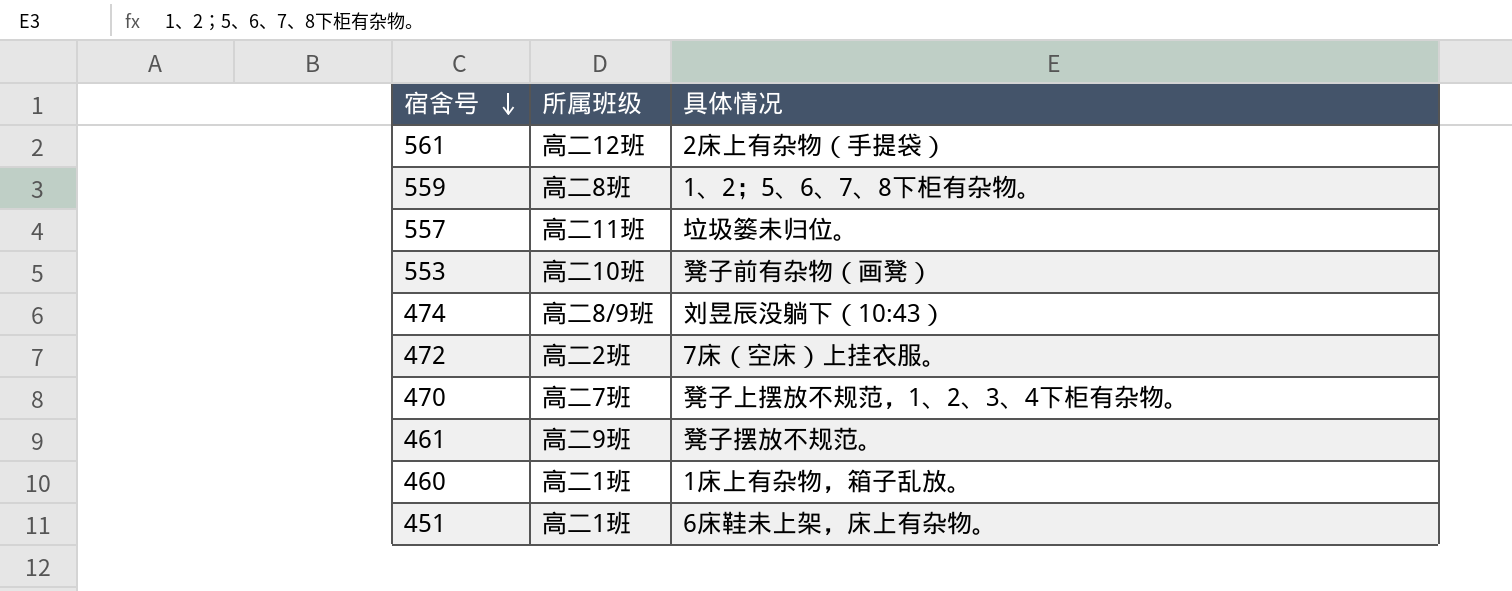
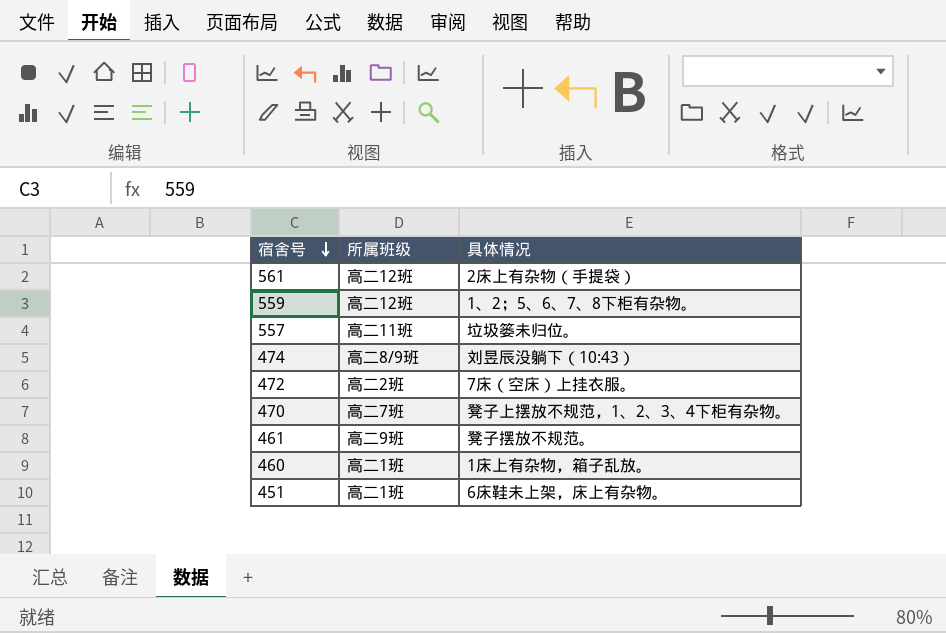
row 553: 高二10班 | 凳子前有杂物（画凳） -> none
559 | 所属班级: 高二8班 -> 高二12班

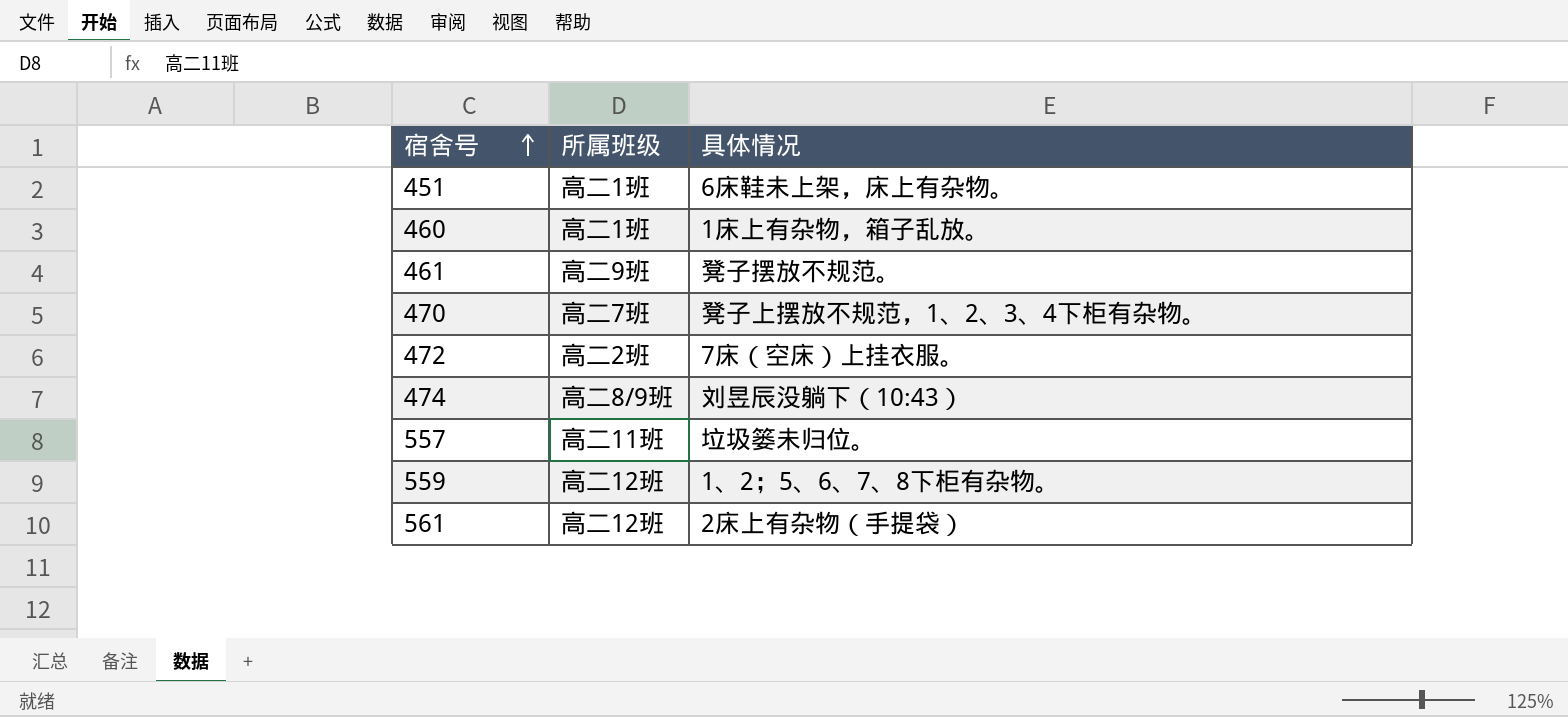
row order: 宿舍号 descending -> 宿舍号 ascending

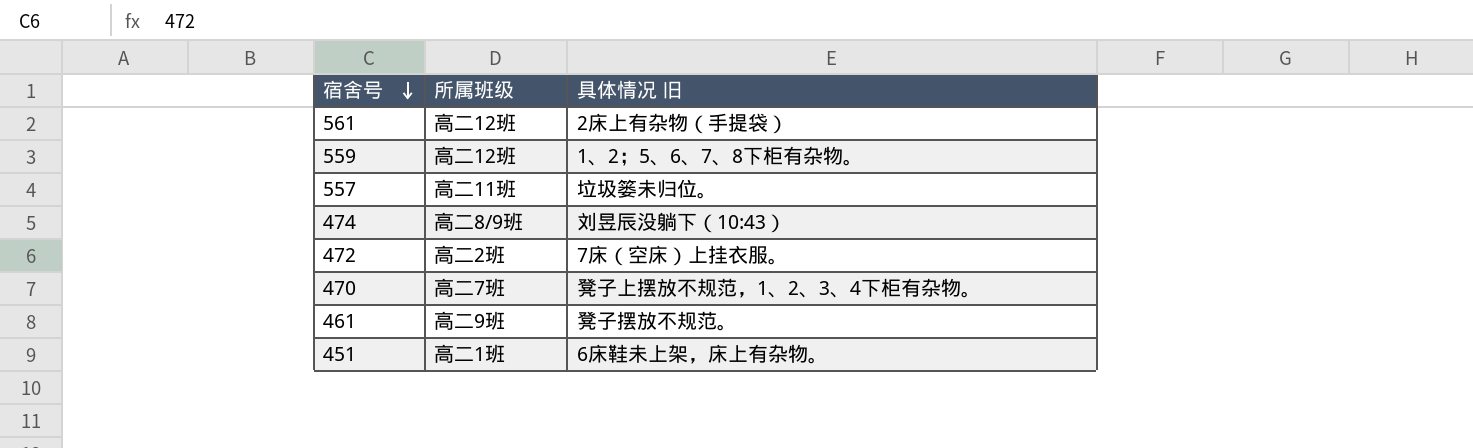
row order: 宿舍号 ascending -> 宿舍号 descending
column name: 具体情况 -> 具体情况 旧
row 460: 高二1班 | 1床上有杂物，箱子乱放。 -> none

